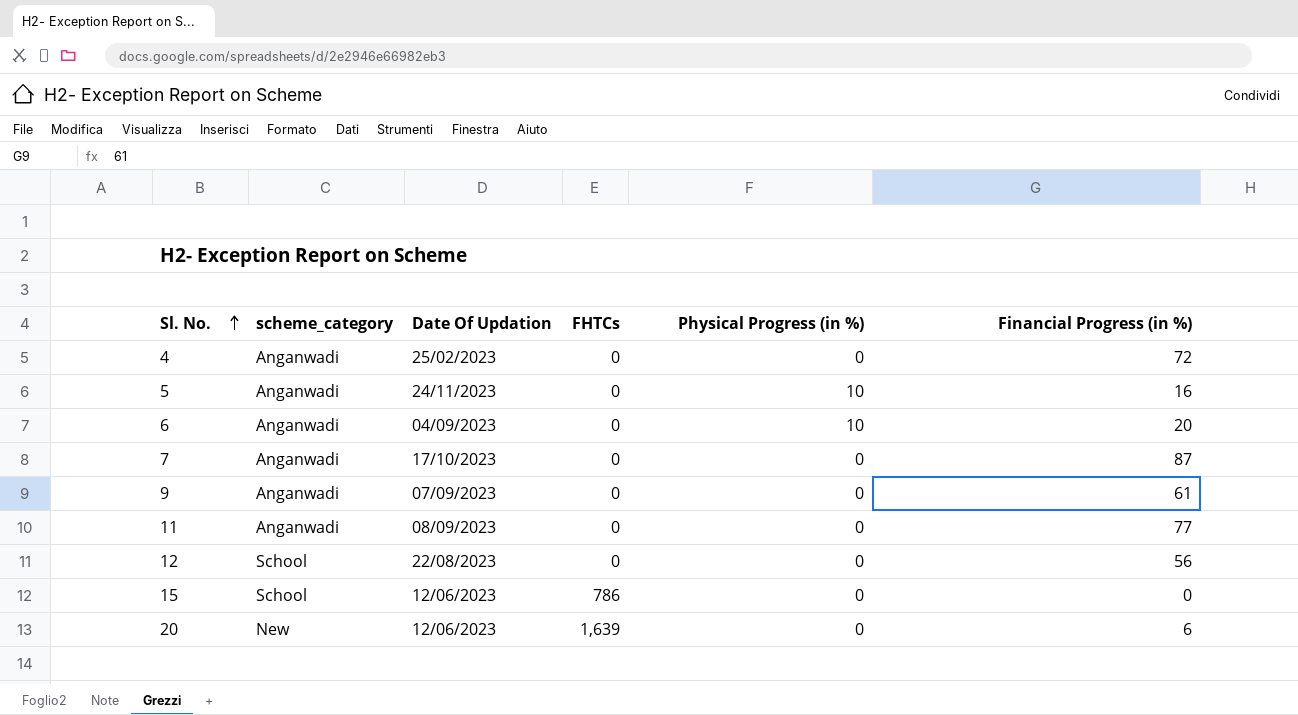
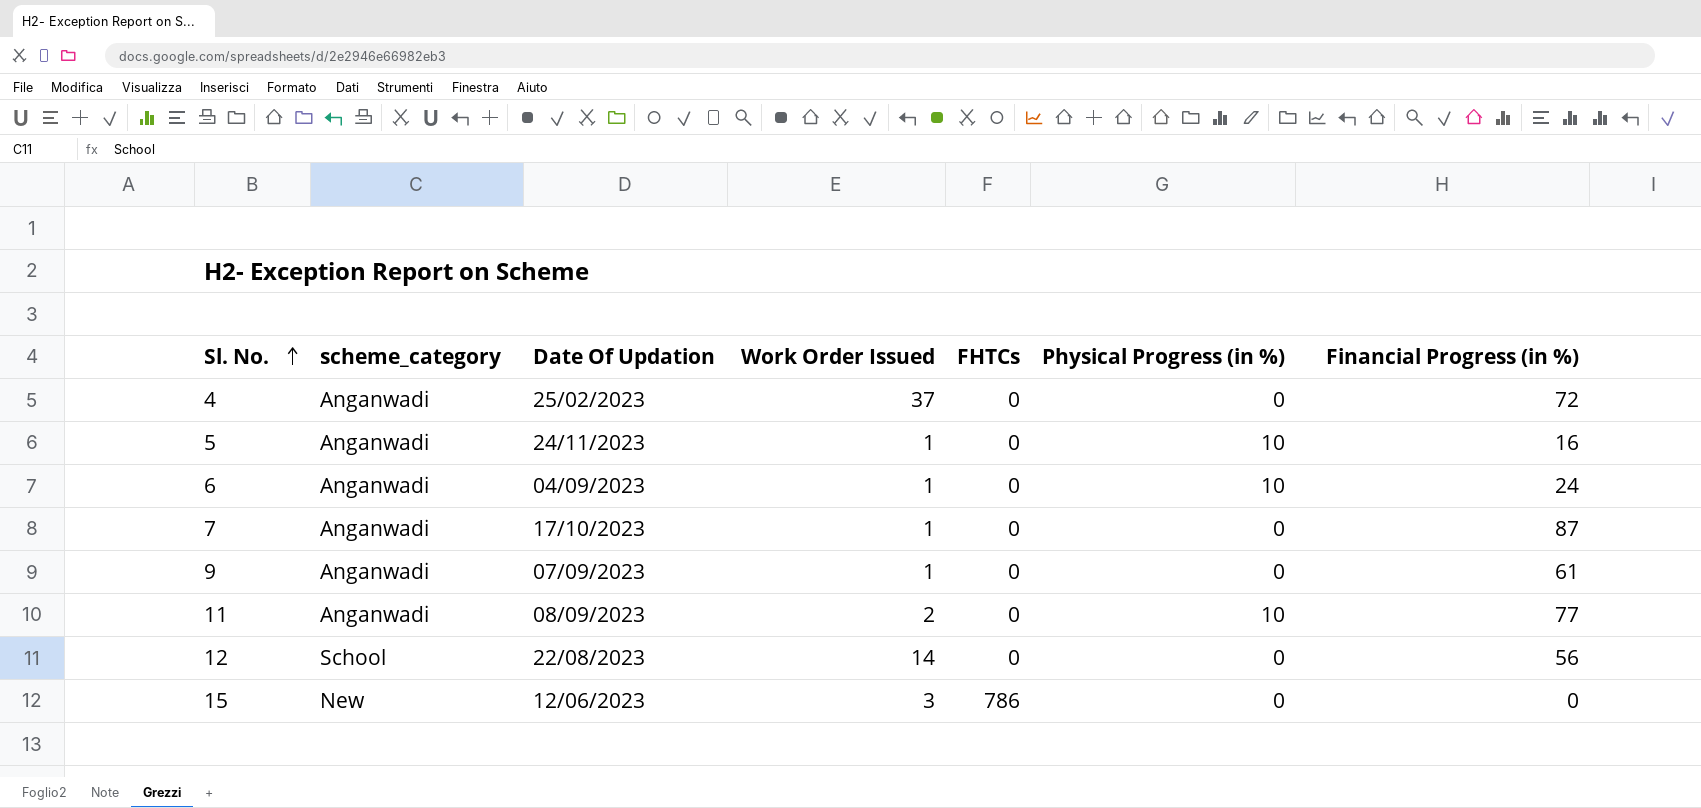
column Work Order Issued | position: none -> 4
row 20: New | 12/06/2023 | 1,639 | 0 | 6 -> none
6 | Financial Progress (in %): 20 -> 24
11 | Physical Progress (in %): 0 -> 10
15 | scheme_category: School -> New

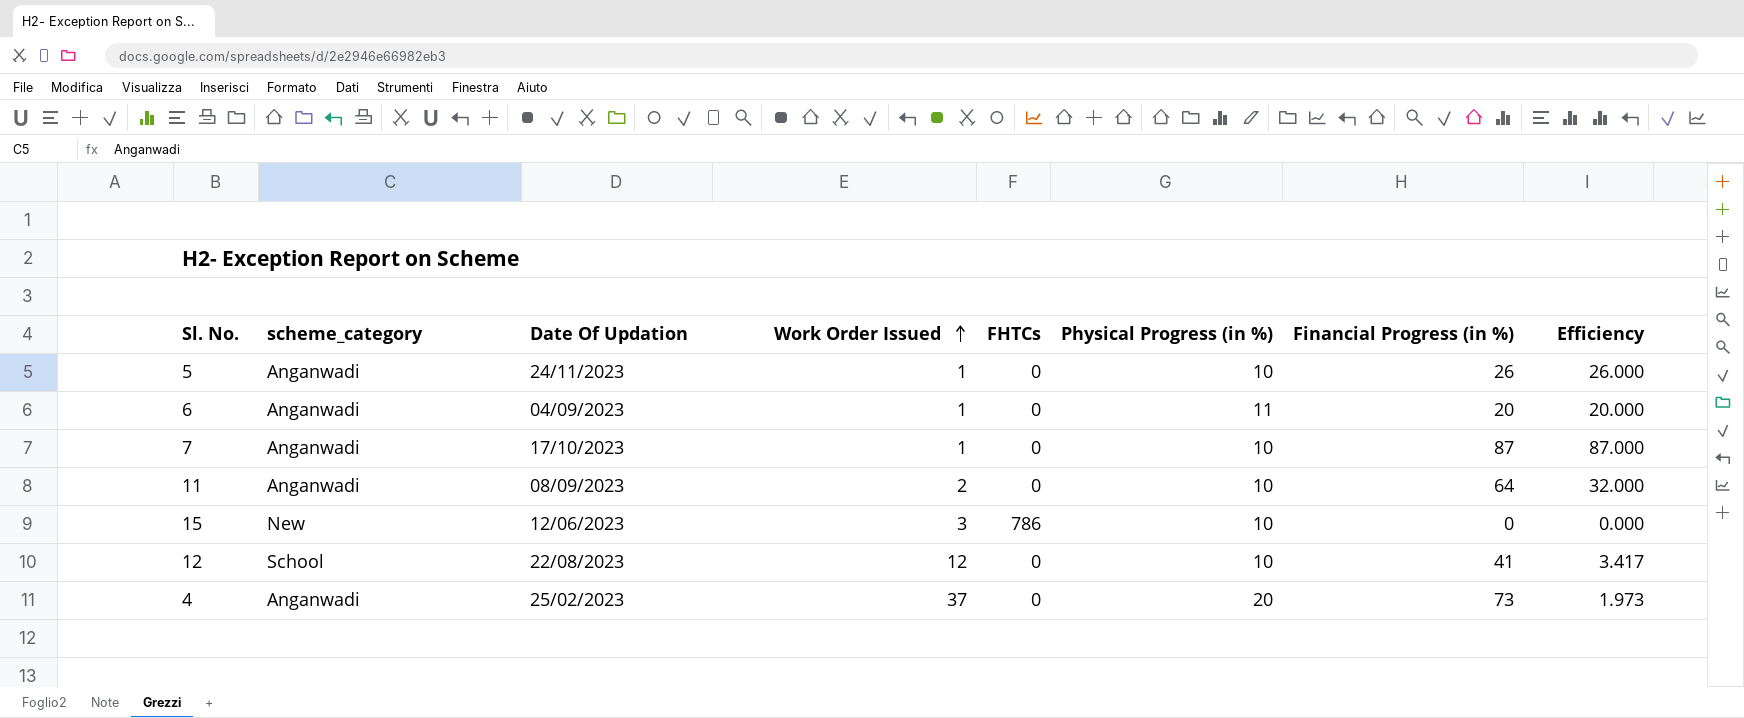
row order: Sl. No. ascending -> Work Order Issued ascending
column Efficiency | formula: none -> [Financial Progress (in %)] / [Work Order Issued]
row 9: Anganwadi | 07/09/2023 | 1 | 0 | 0 | 61 -> none
5 | Financial Progress (in %): 16 -> 26
6 | Physical Progress (in %): 10 -> 11
6 | Financial Progress (in %): 24 -> 20
7 | Physical Progress (in %): 0 -> 10
11 | Financial Progress (in %): 77 -> 64
15 | Physical Progress (in %): 0 -> 10
12 | Work Order Issued: 14 -> 12
12 | Physical Progress (in %): 0 -> 10
12 | Financial Progress (in %): 56 -> 41
4 | Physical Progress (in %): 0 -> 20
4 | Financial Progress (in %): 72 -> 73

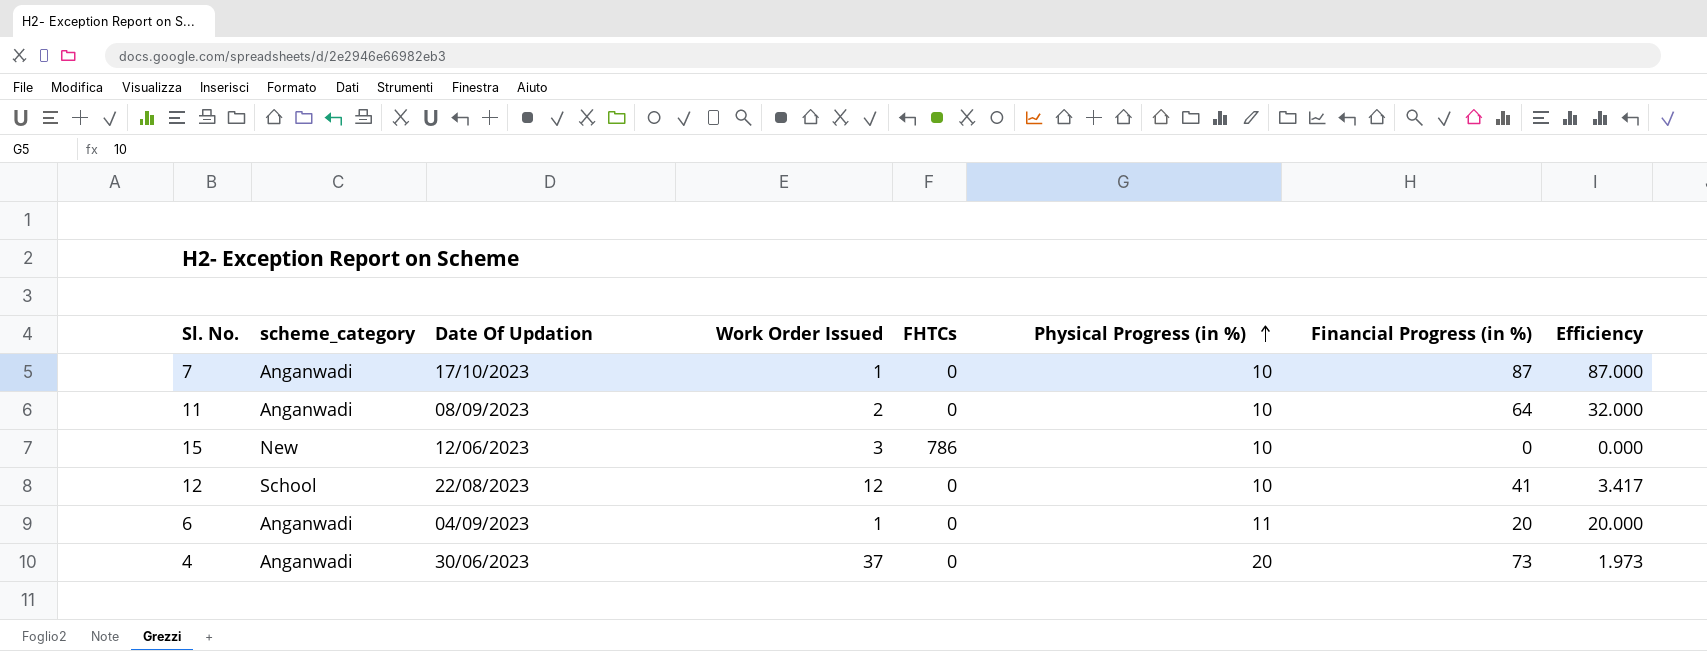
row order: Work Order Issued ascending -> Physical Progress (in %) ascending
row 5: Anganwadi | 24/11/2023 | 1 | 0 | 10 | 26 | 26.000 -> none
4 | Date Of Updation: 25/02/2023 -> 30/06/2023

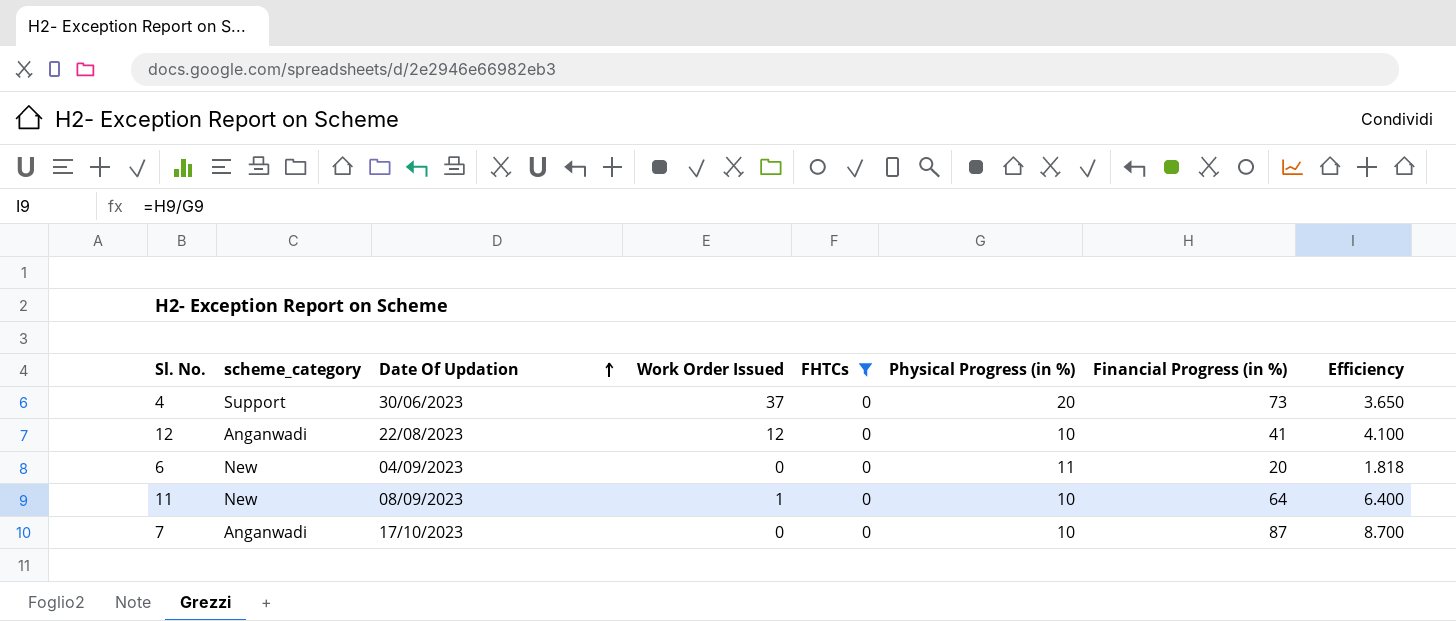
filter: none -> FHTCs = 0
row order: Physical Progress (in %) ascending -> Date Of Updation ascending
column Efficiency | formula: [Financial Progress (in %)] / [Work Order Issued] -> [Financial Progress (in %)] / [Physical Progress (in %)]
4 | scheme_category: Anganwadi -> Support
12 | scheme_category: School -> Anganwadi
6 | scheme_category: Anganwadi -> New
6 | Work Order Issued: 1 -> 0
11 | scheme_category: Anganwadi -> New
11 | Work Order Issued: 2 -> 1
7 | Work Order Issued: 1 -> 0

